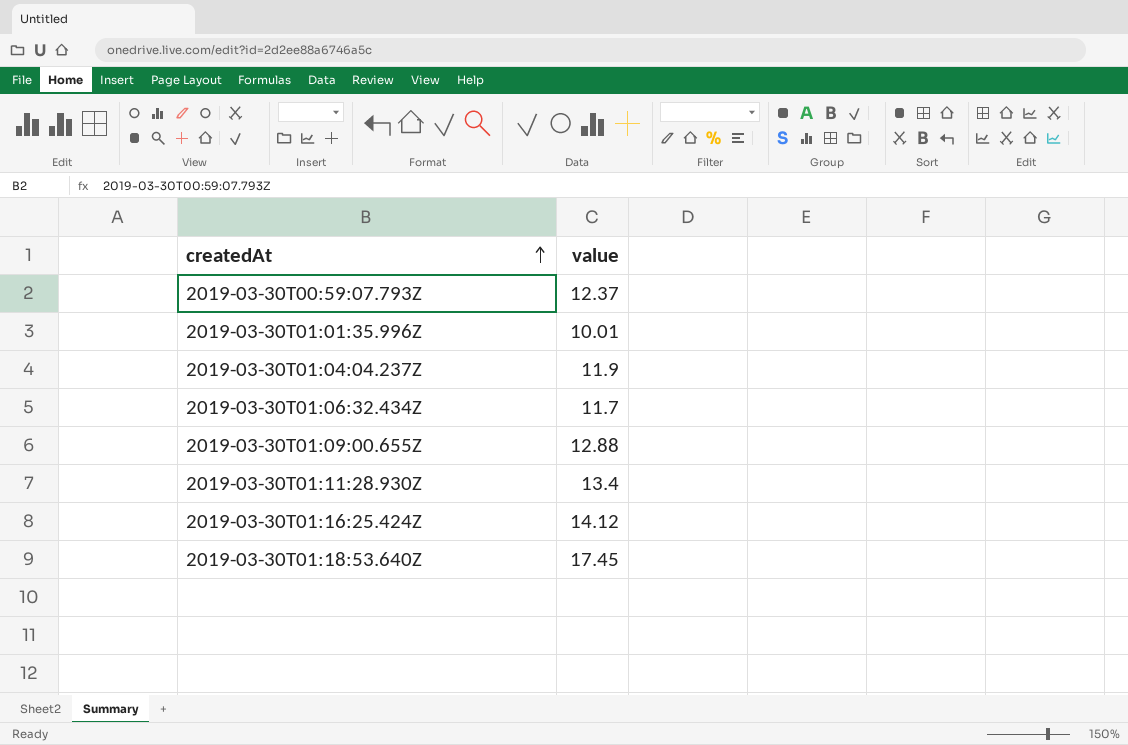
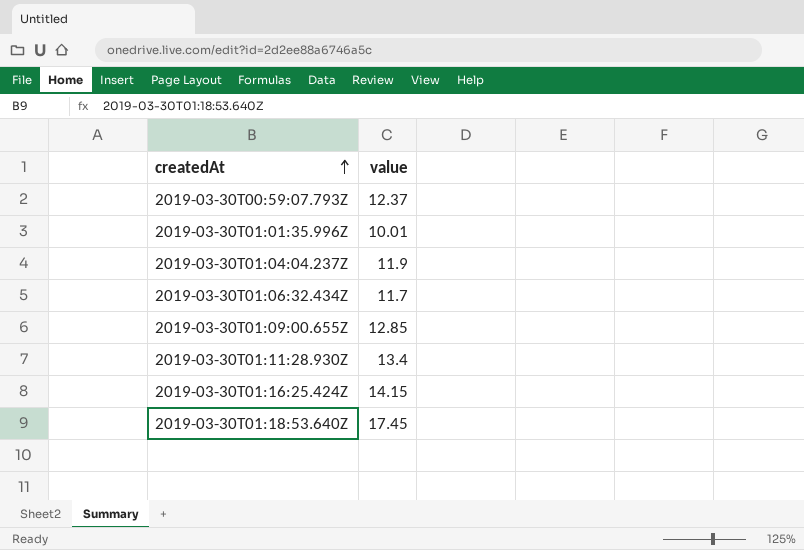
2019-03-30T01:09:00.655Z | value: 12.88 -> 12.85
2019-03-30T01:16:25.424Z | value: 14.12 -> 14.15

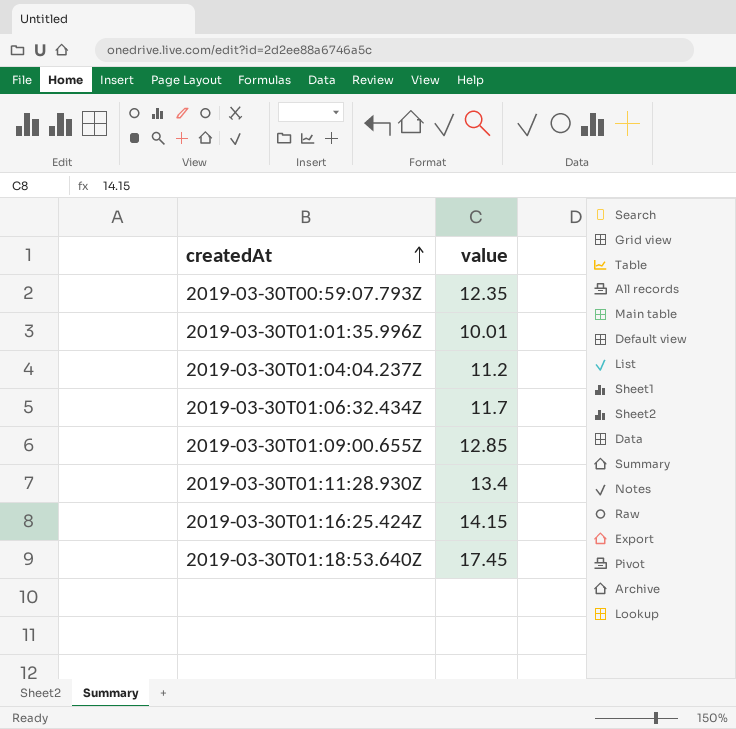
2019-03-30T00:59:07.793Z | value: 12.37 -> 12.35
2019-03-30T01:04:04.237Z | value: 11.9 -> 11.2

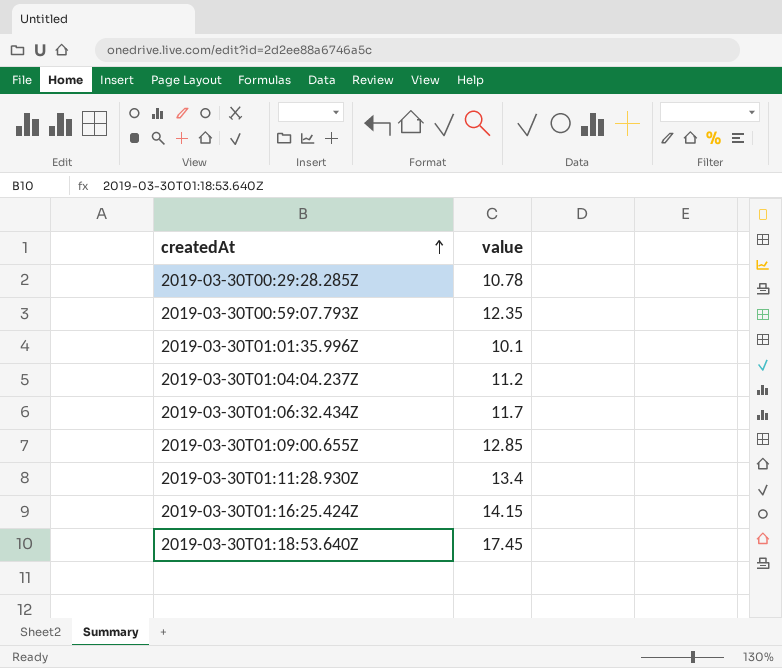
row 2019-03-30T00:29:28.285Z: none -> 10.78
2019-03-30T01:01:35.996Z | value: 10.01 -> 10.1

